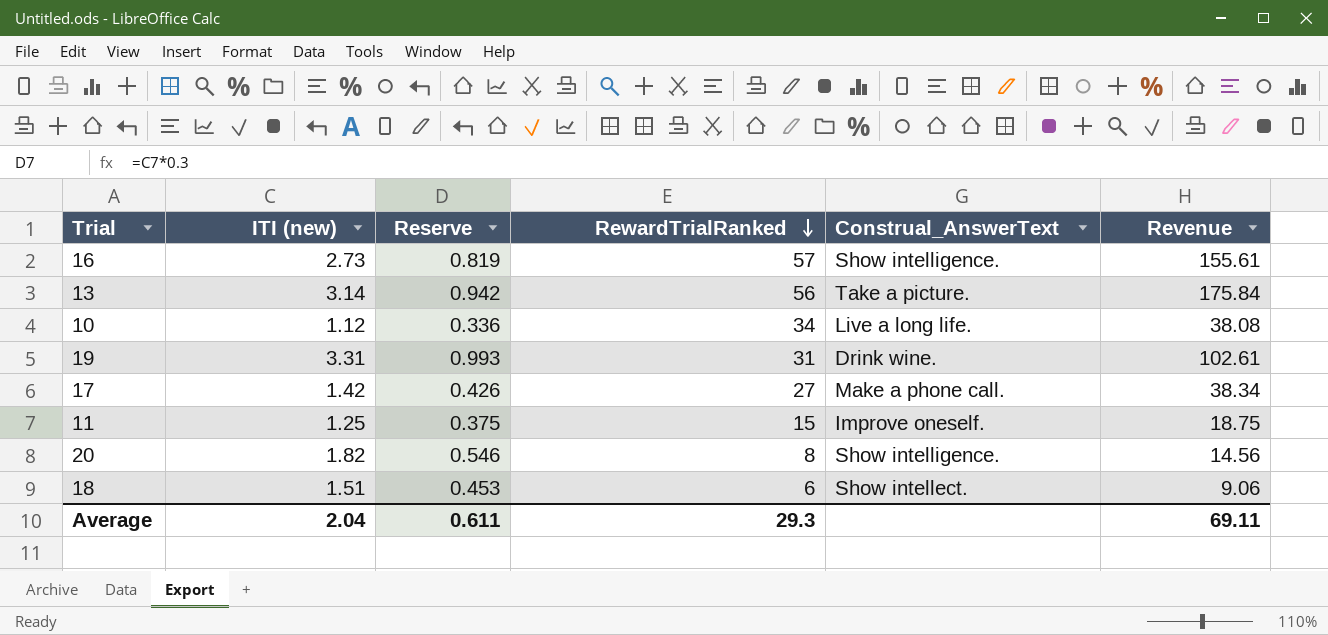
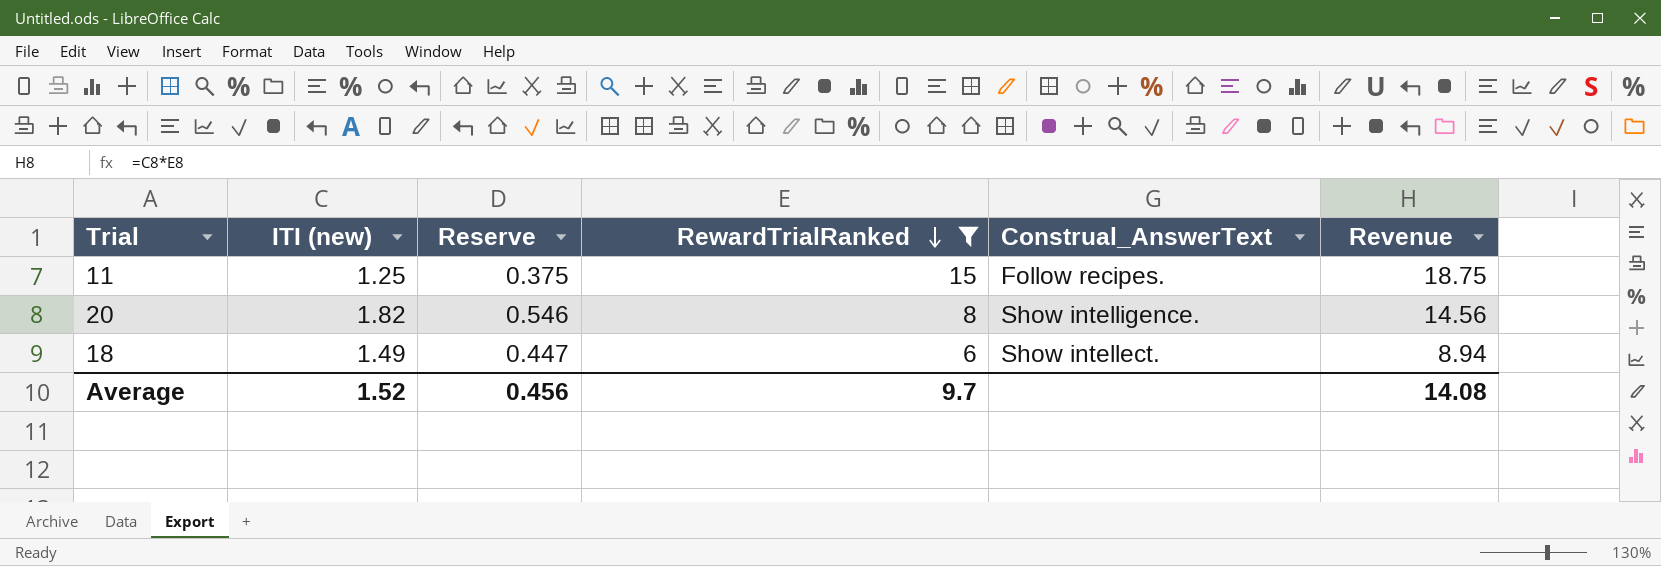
filter: none -> RewardTrialRanked <= 15
11 | Construal_AnswerText: Improve oneself. -> Follow recipes.
18 | ITI (new): 1.51 -> 1.49
18 | Reserve: 0.453 -> 0.447
18 | Revenue: 9.06 -> 8.94
Average | ITI (new): 2.04 -> 1.52
Average | Reserve: 0.611 -> 0.456
Average | RewardTrialRanked: 29.3 -> 9.7
Average | Revenue: 69.11 -> 14.08

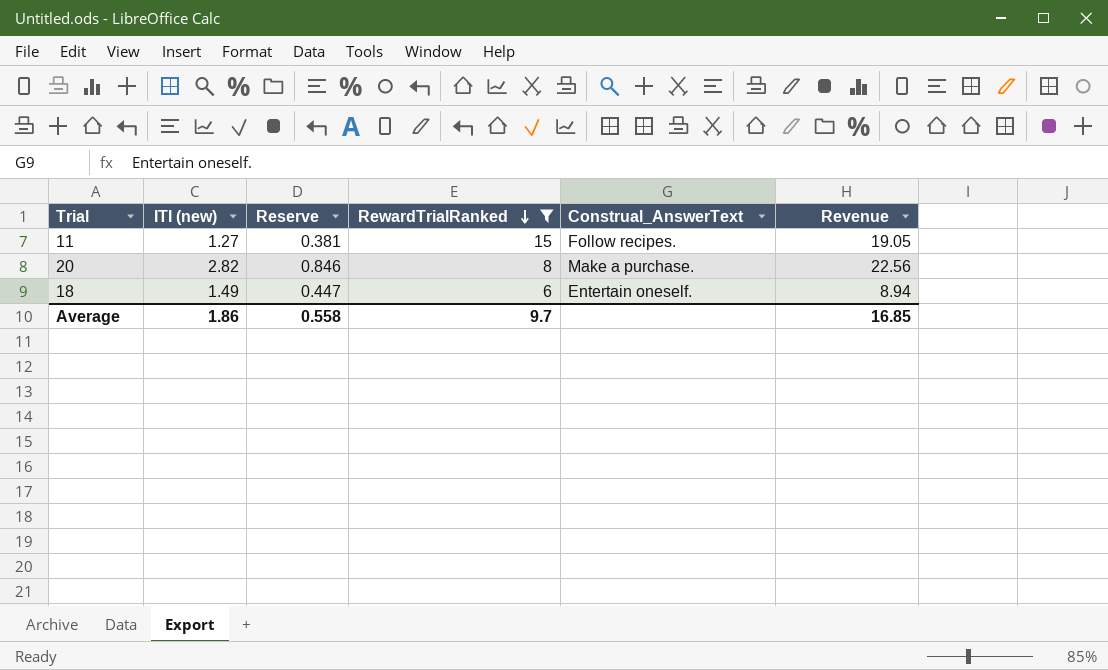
11 | ITI (new): 1.25 -> 1.27
11 | Reserve: 0.375 -> 0.381
11 | Revenue: 18.75 -> 19.05
20 | ITI (new): 1.82 -> 2.82
20 | Reserve: 0.546 -> 0.846
20 | Construal_AnswerText: Show intelligence. -> Make a purchase.
20 | Revenue: 14.56 -> 22.56
18 | Construal_AnswerText: Show intellect. -> Entertain oneself.
Average | ITI (new): 1.52 -> 1.86
Average | Reserve: 0.456 -> 0.558
Average | Revenue: 14.08 -> 16.85

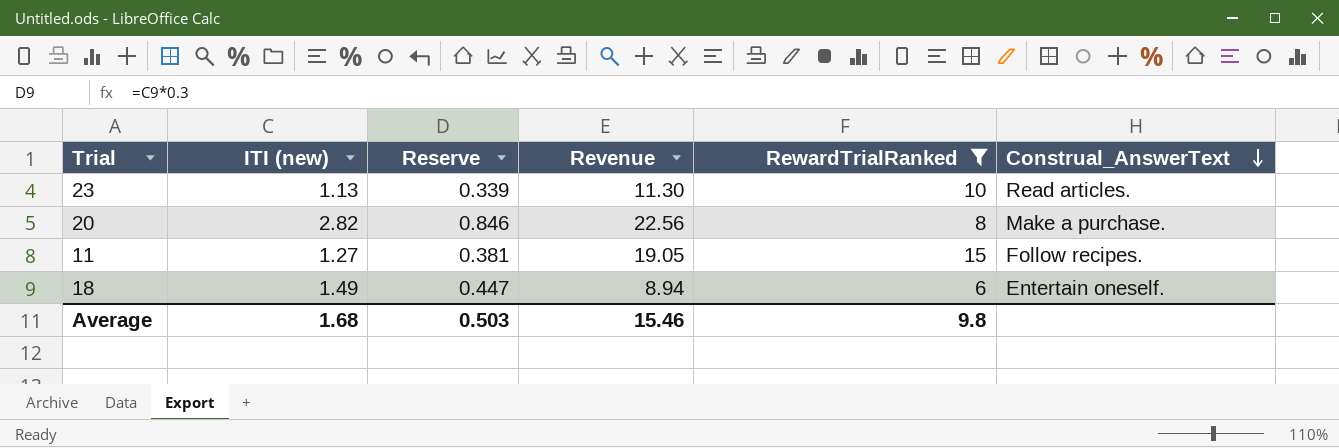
row order: RewardTrialRanked descending -> Construal_AnswerText descending
column Revenue | position: 6 -> 4
row 23: none -> 1.13 | 0.339 | 11.30 | 10 | Read articles.
Average | ITI (new): 1.86 -> 1.68
Average | Reserve: 0.558 -> 0.503
Average | Revenue: 16.85 -> 15.46
Average | RewardTrialRanked: 9.7 -> 9.8

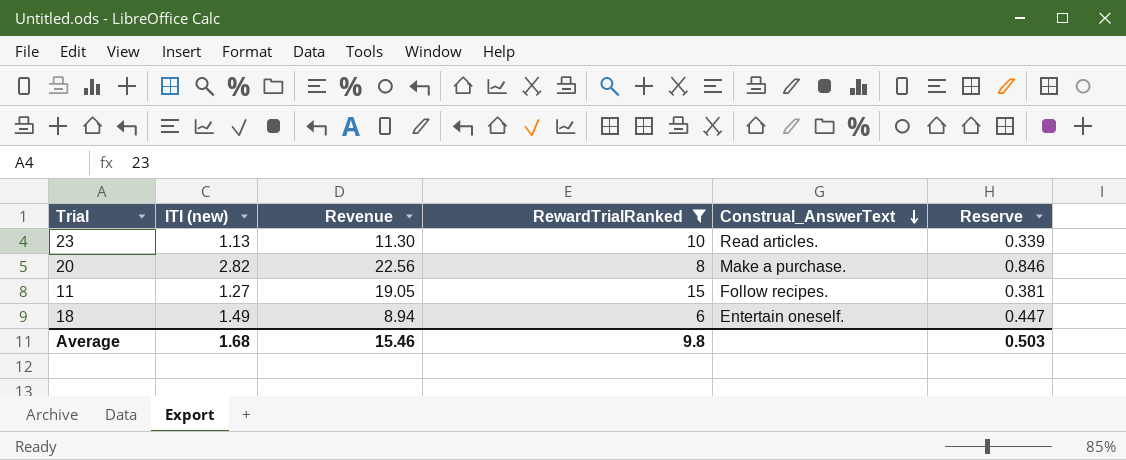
column Reserve | position: 3 -> 6

